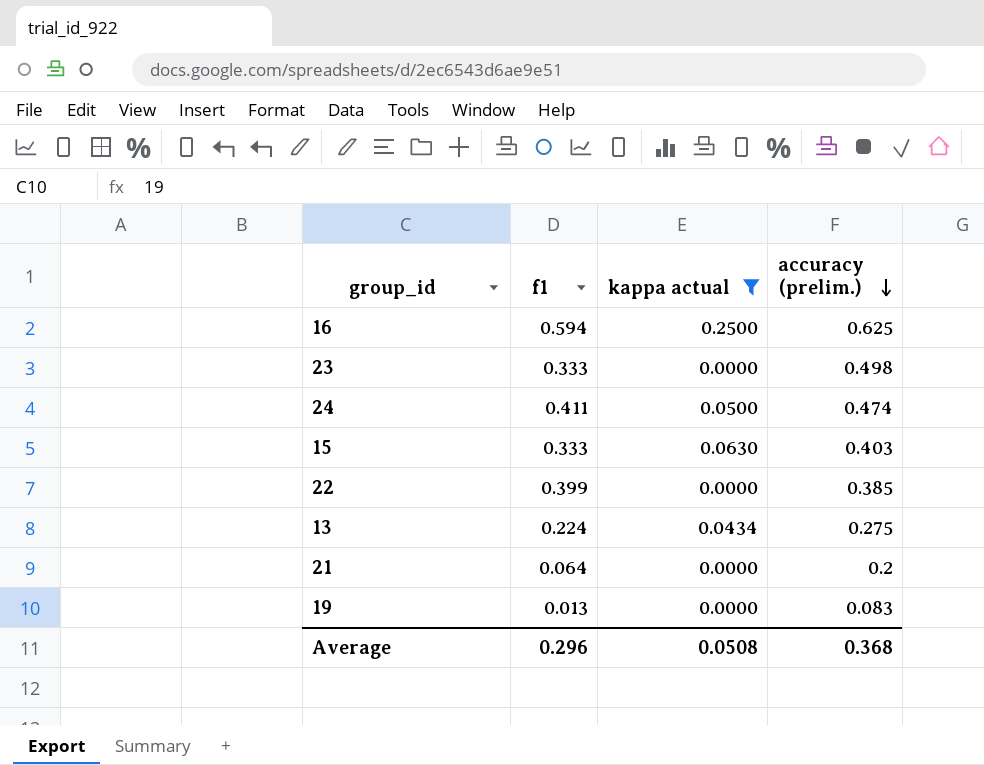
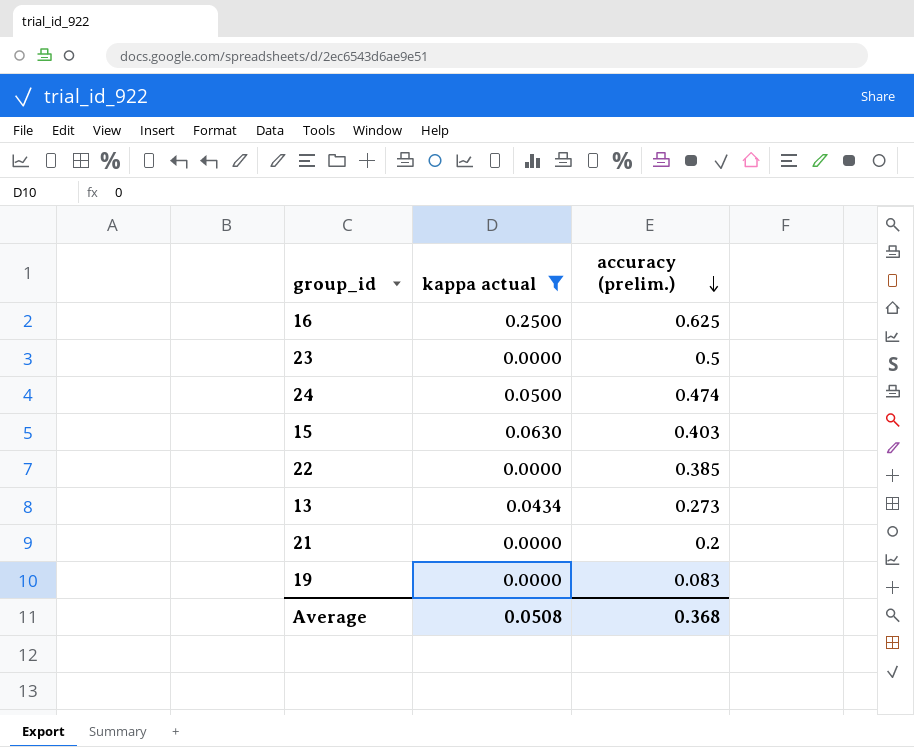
column f1 | position: 2 -> none
23 | accuracy (prelim.): 0.498 -> 0.5
13 | accuracy (prelim.): 0.275 -> 0.273

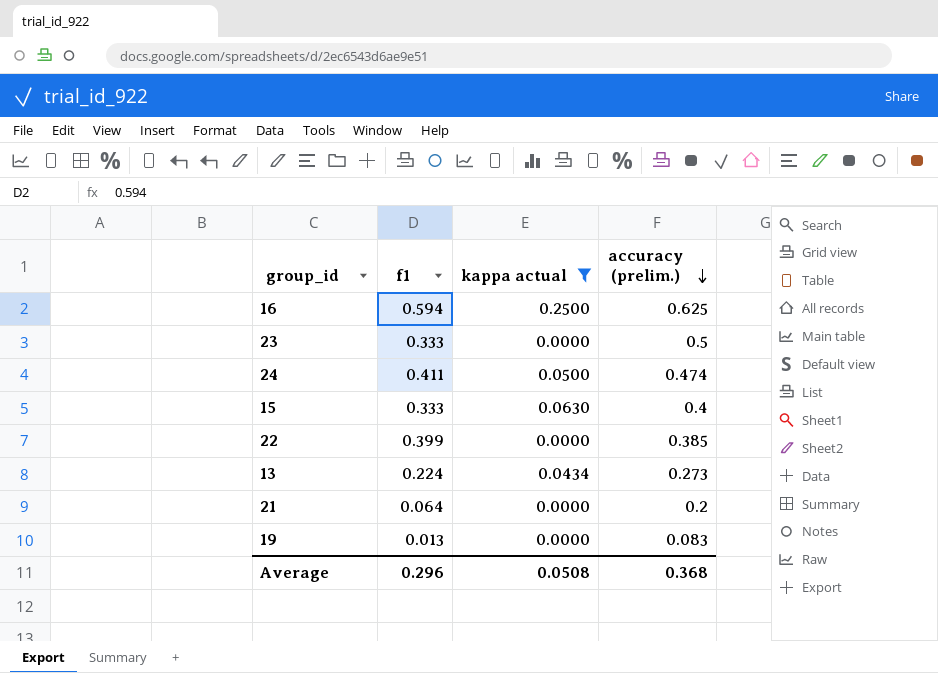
column f1 | position: none -> 2
15 | accuracy (prelim.): 0.403 -> 0.4

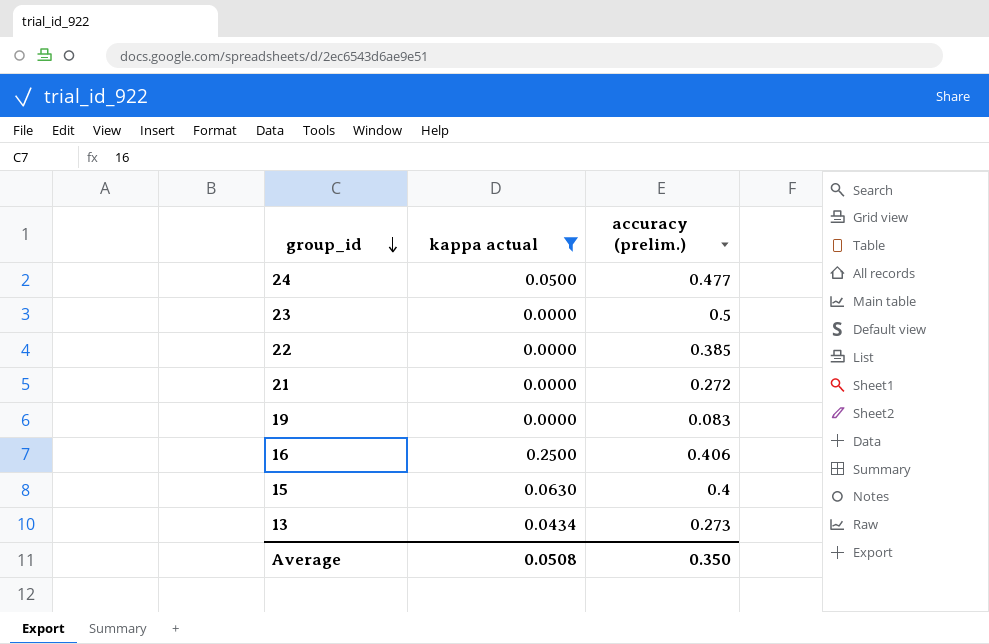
row order: accuracy (prelim.) descending -> group_id descending
column f1 | position: 2 -> none
24 | accuracy (prelim.): 0.474 -> 0.477
21 | accuracy (prelim.): 0.2 -> 0.272
16 | accuracy (prelim.): 0.625 -> 0.406
Average | accuracy (prelim.): 0.368 -> 0.350

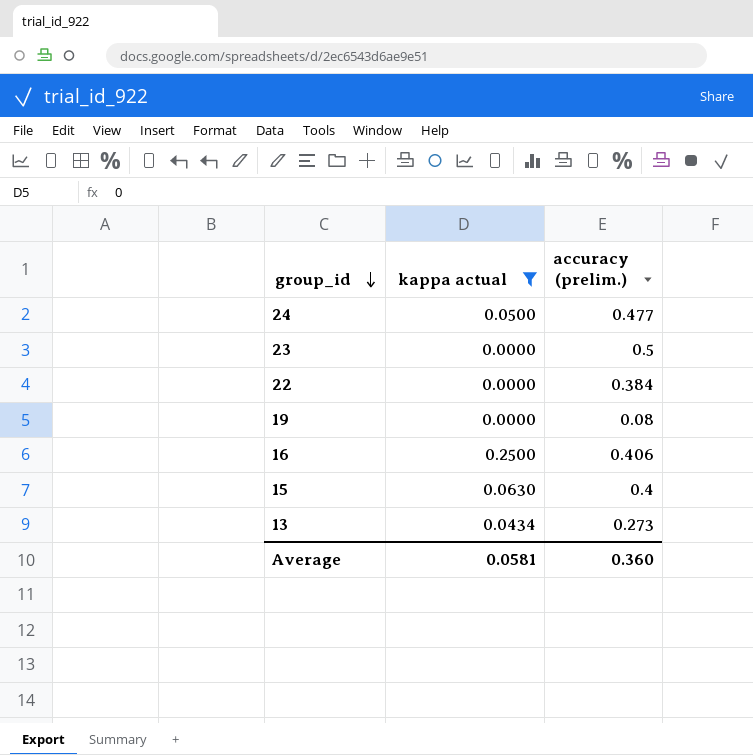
row 21: 0.0000 | 0.272 -> none
22 | accuracy (prelim.): 0.385 -> 0.384
19 | accuracy (prelim.): 0.083 -> 0.08
Average | kappa actual: 0.0508 -> 0.0581
Average | accuracy (prelim.): 0.350 -> 0.360

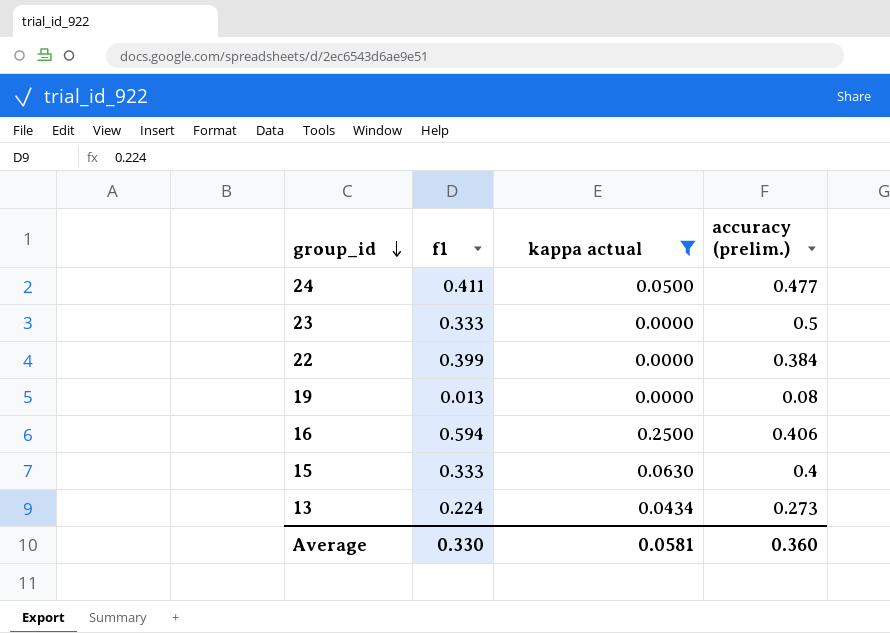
column f1 | position: none -> 2

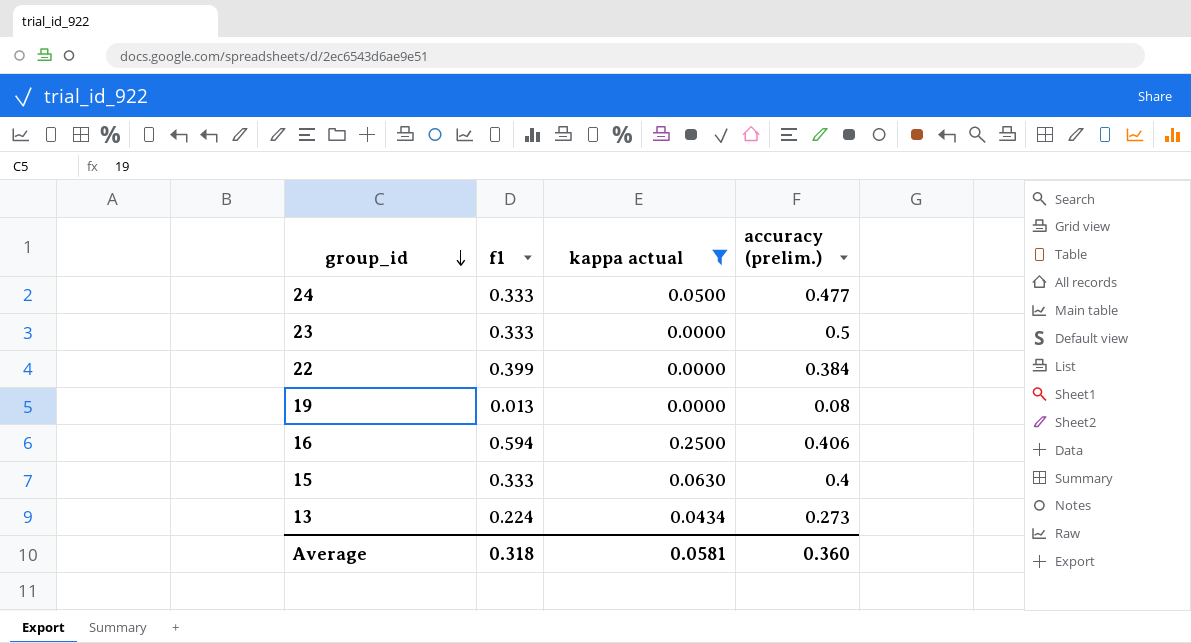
24 | f1: 0.411 -> 0.333
Average | f1: 0.330 -> 0.318

